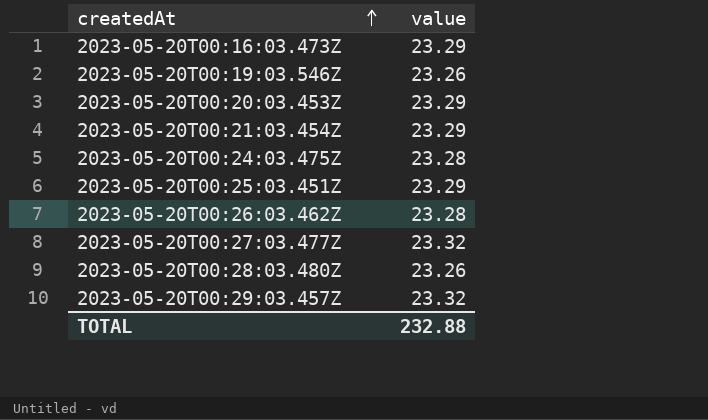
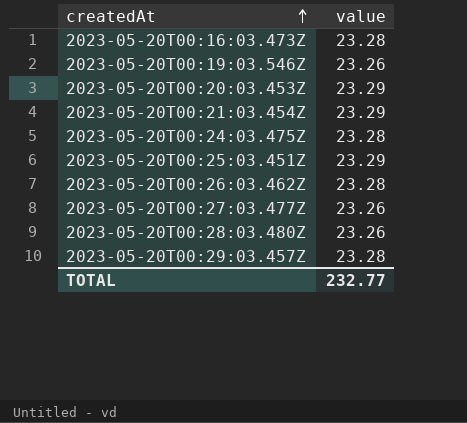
2023-05-20T00:16:03.473Z | value: 23.29 -> 23.28
2023-05-20T00:27:03.477Z | value: 23.32 -> 23.26
2023-05-20T00:29:03.457Z | value: 23.32 -> 23.28
TOTAL | value: 232.88 -> 232.77

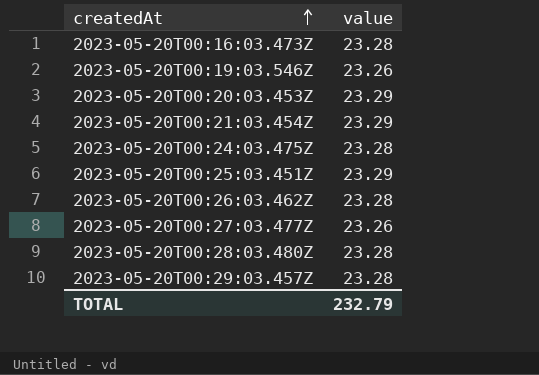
2023-05-20T00:28:03.480Z | value: 23.26 -> 23.28
TOTAL | value: 232.77 -> 232.79

